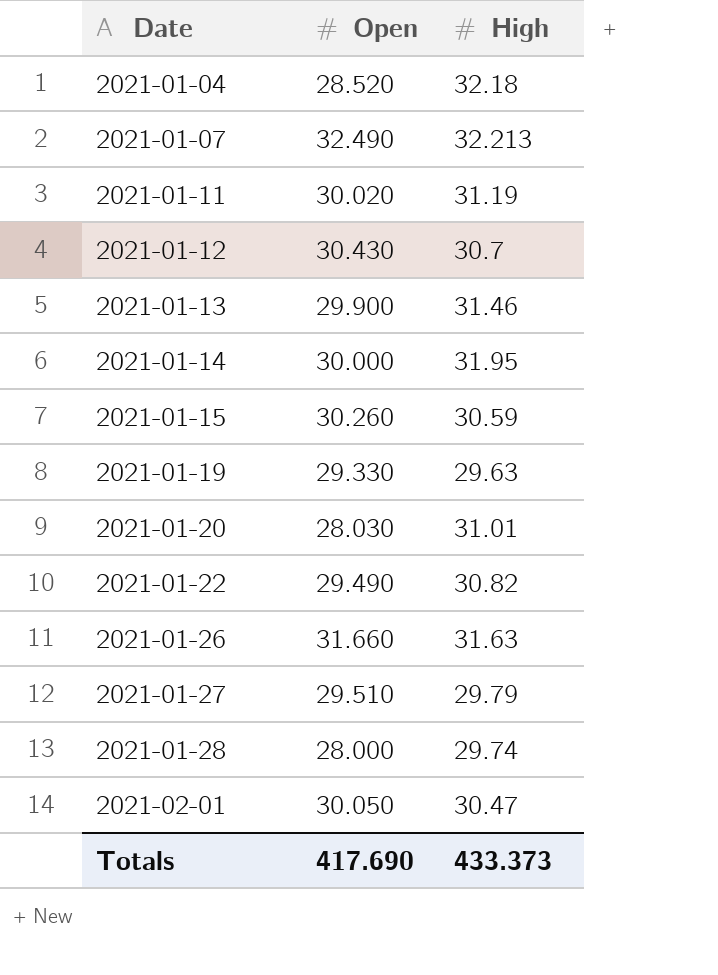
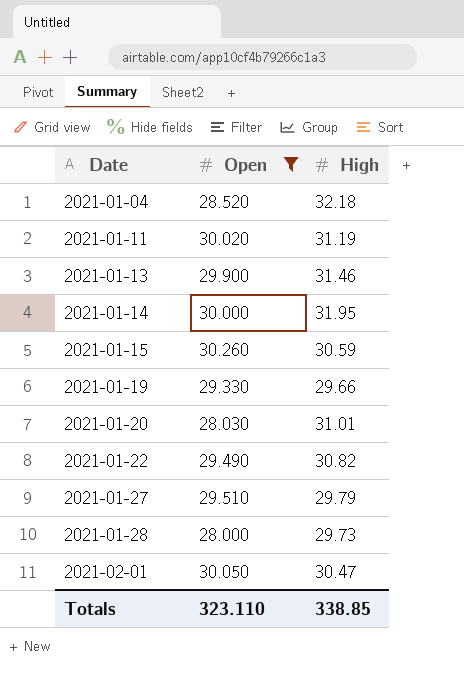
filter: none -> Open <= 30.260
2021-01-19 | High: 29.63 -> 29.66
2021-01-28 | High: 29.74 -> 29.73
Totals | Open: 417.690 -> 323.110
Totals | High: 433.373 -> 338.85

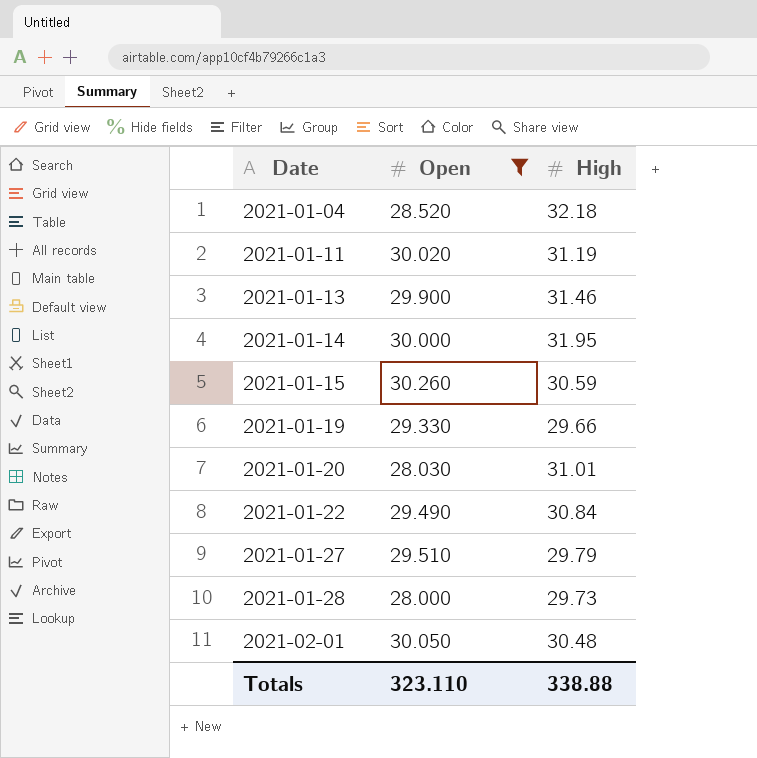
2021-01-22 | High: 30.82 -> 30.84
2021-02-01 | High: 30.47 -> 30.48
Totals | High: 338.85 -> 338.88

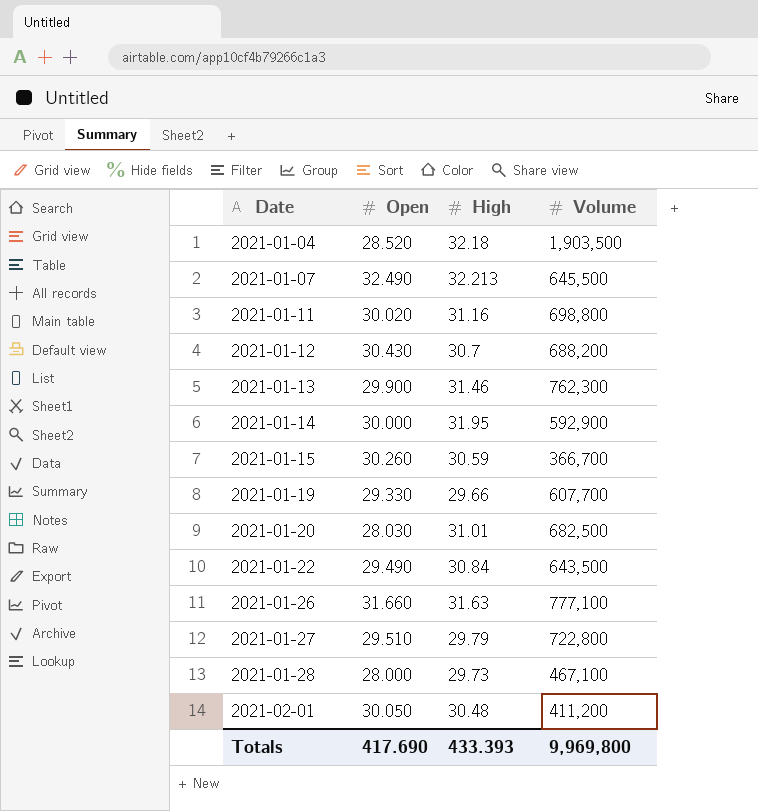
filter: Open <= 30.260 -> none
column Volume | position: none -> 4
2021-01-11 | High: 31.19 -> 31.16
Totals | Open: 323.110 -> 417.690
Totals | High: 338.88 -> 433.393

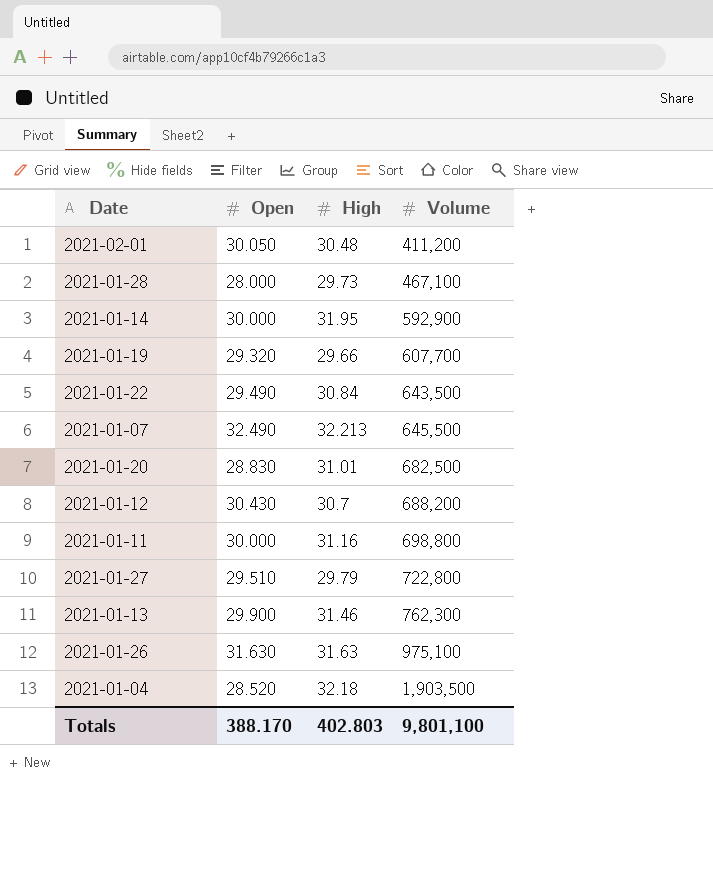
row order: Date ascending -> Volume ascending
row 2021-01-15: 30.260 | 30.59 | 366,700 -> none
2021-01-19 | Open: 29.330 -> 29.320
2021-01-20 | Open: 28.030 -> 28.830
2021-01-11 | Open: 30.020 -> 30.000
2021-01-26 | Open: 31.660 -> 31.630
2021-01-26 | Volume: 777,100 -> 975,100
Totals | Open: 417.690 -> 388.170
Totals | High: 433.393 -> 402.803
Totals | Volume: 9,969,800 -> 9,801,100

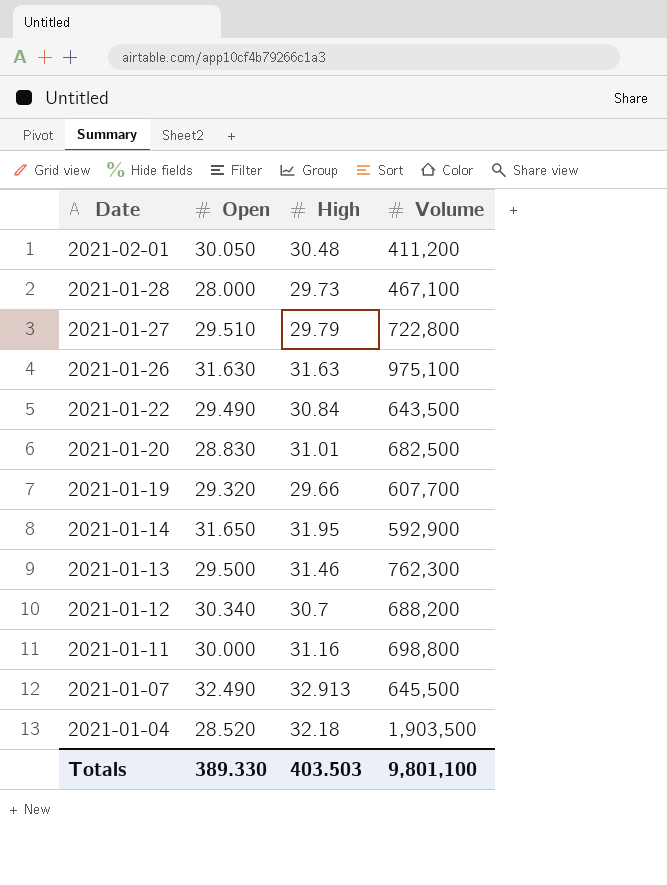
row order: Volume ascending -> Date descending
2021-01-14 | Open: 30.000 -> 31.650
2021-01-13 | Open: 29.900 -> 29.500
2021-01-12 | Open: 30.430 -> 30.340
2021-01-07 | High: 32.213 -> 32.913
Totals | Open: 388.170 -> 389.330
Totals | High: 402.803 -> 403.503

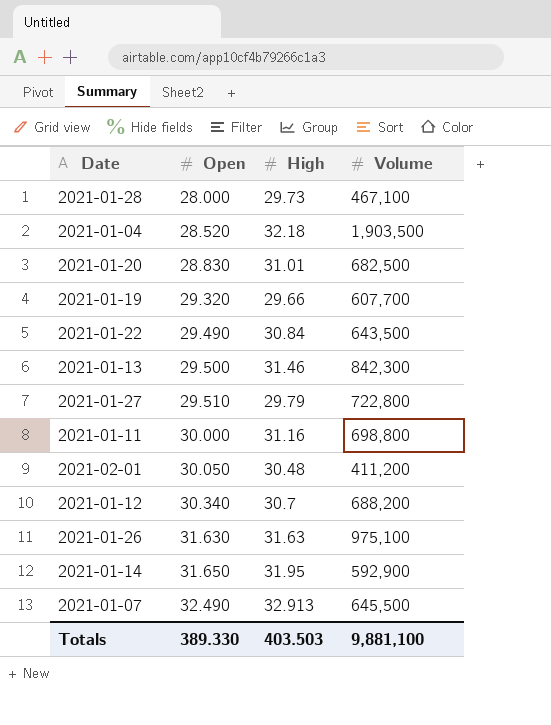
row order: Date descending -> Open ascending
2021-01-13 | Volume: 762,300 -> 842,300
Totals | Volume: 9,801,100 -> 9,881,100

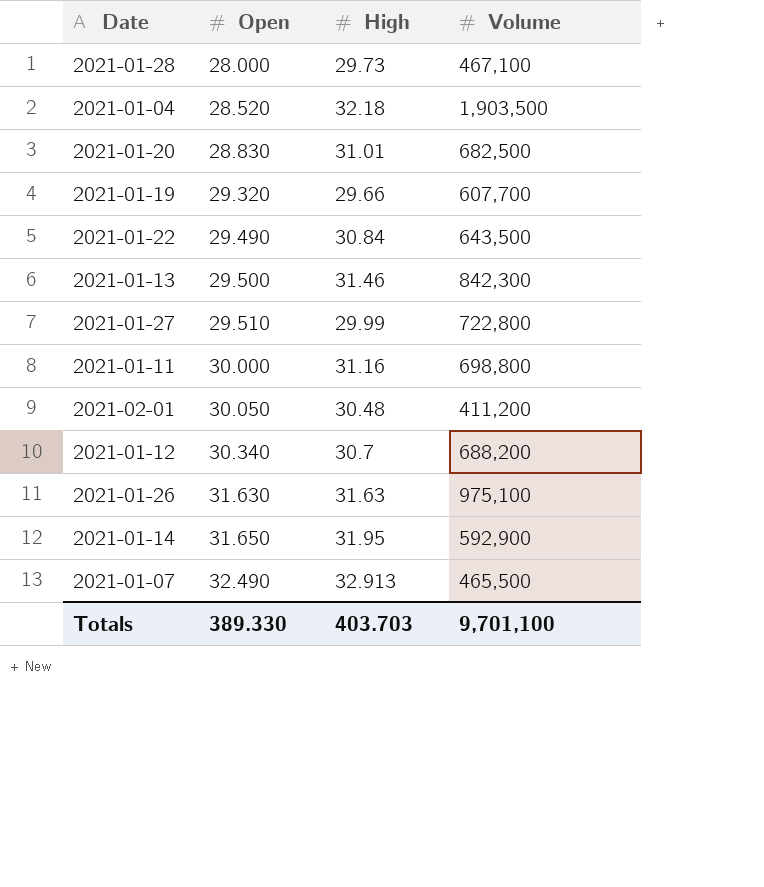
2021-01-27 | High: 29.79 -> 29.99
2021-01-07 | Volume: 645,500 -> 465,500
Totals | High: 403.503 -> 403.703
Totals | Volume: 9,881,100 -> 9,701,100

